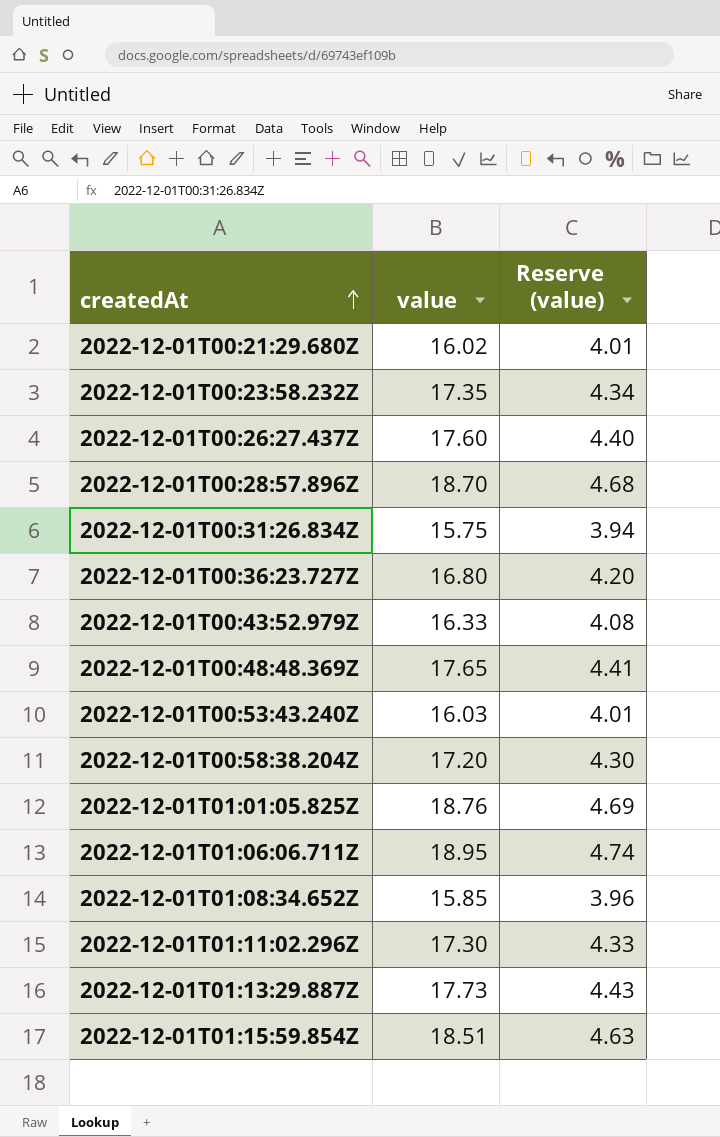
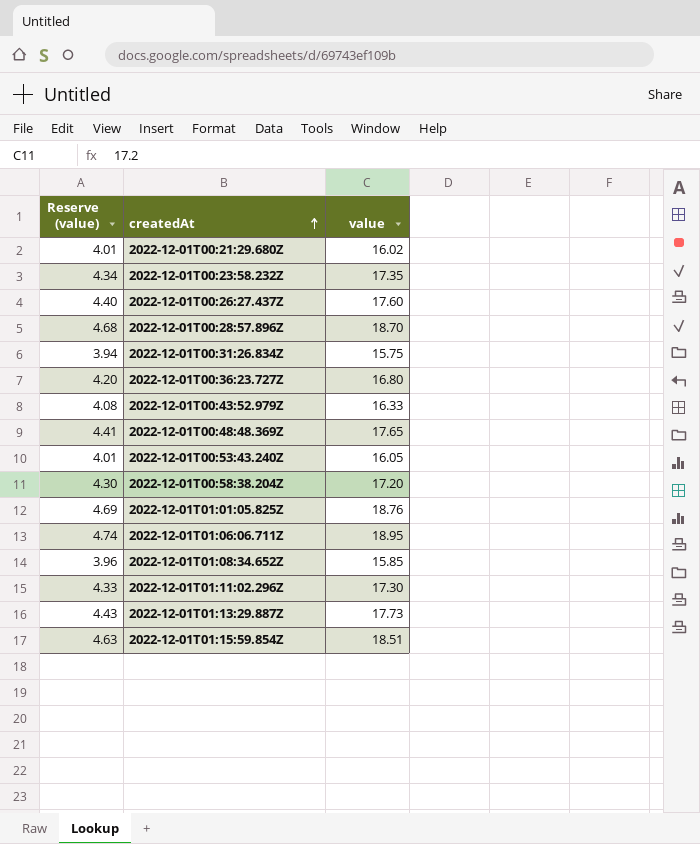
column Reserve (value) | position: 3 -> 1
2022-12-01T00:53:43.240Z | value: 16.03 -> 16.05

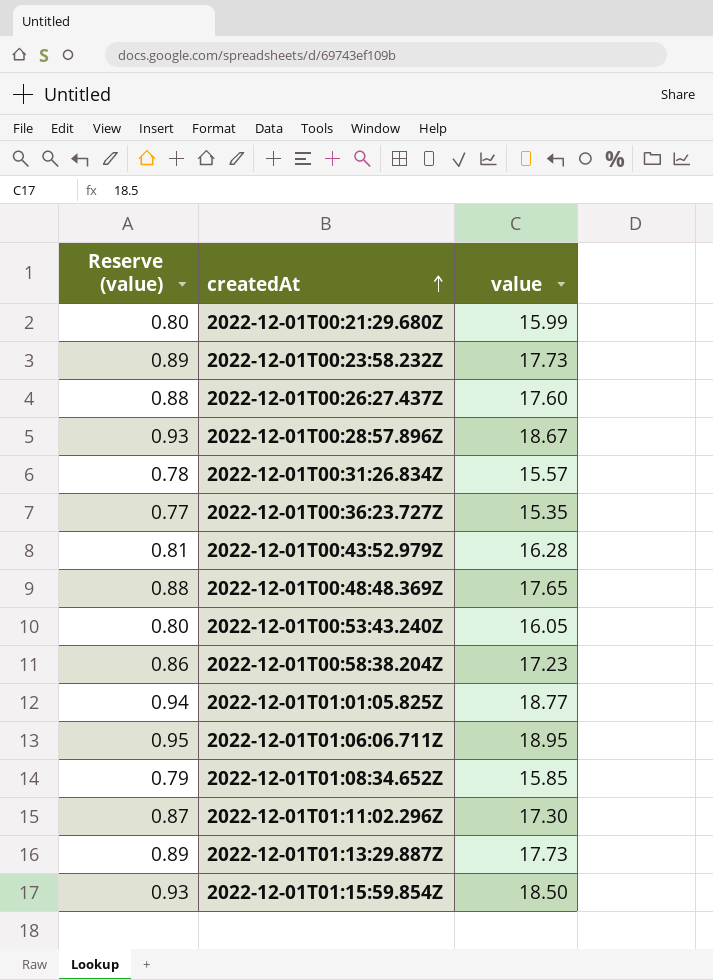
column Reserve (value) | formula: [value] * 0.25 -> [value] * 0.05
2022-12-01T00:21:29.680Z | value: 16.02 -> 15.99
2022-12-01T00:23:58.232Z | value: 17.35 -> 17.73
2022-12-01T00:28:57.896Z | value: 18.70 -> 18.67
2022-12-01T00:31:26.834Z | value: 15.75 -> 15.57
2022-12-01T00:36:23.727Z | value: 16.80 -> 15.35
2022-12-01T00:43:52.979Z | value: 16.33 -> 16.28
2022-12-01T00:58:38.204Z | value: 17.20 -> 17.23
2022-12-01T01:01:05.825Z | value: 18.76 -> 18.77
2022-12-01T01:15:59.854Z | value: 18.51 -> 18.50

